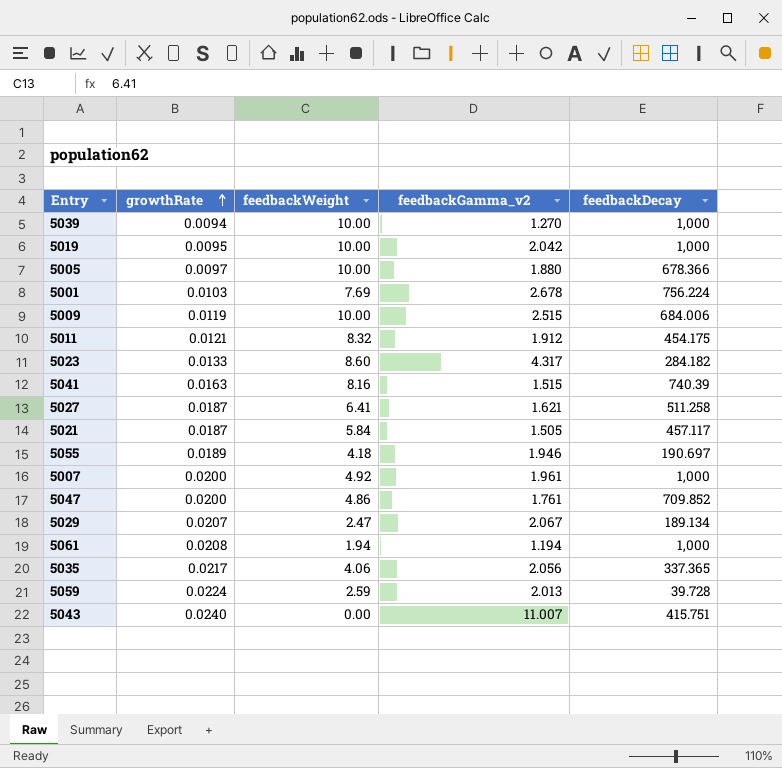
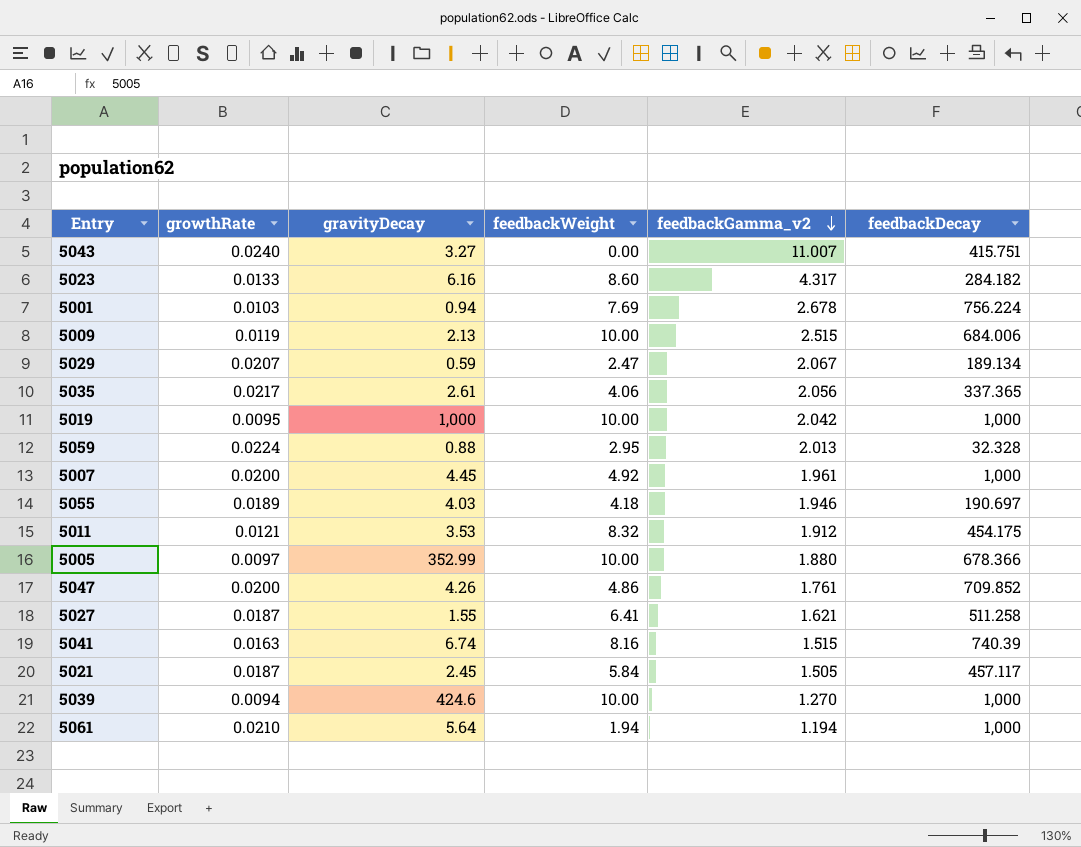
row order: growthRate ascending -> feedbackGamma_v2 descending
column gravityDecay | position: none -> 3
5059 | feedbackWeight: 2.59 -> 2.95
5059 | feedbackDecay: 39.728 -> 32.328
5061 | growthRate: 0.0208 -> 0.0210

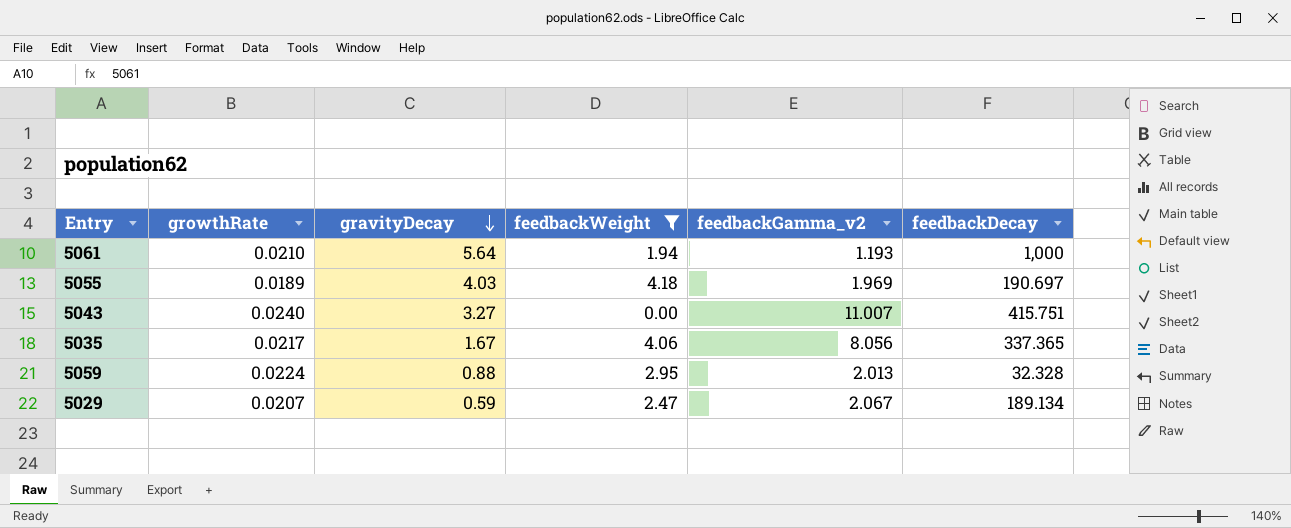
filter: none -> feedbackWeight <= 4.18
row order: feedbackGamma_v2 descending -> gravityDecay descending
5061 | feedbackGamma_v2: 1.194 -> 1.193
5055 | feedbackGamma_v2: 1.946 -> 1.969
5035 | gravityDecay: 2.61 -> 1.67
5035 | feedbackGamma_v2: 2.056 -> 8.056

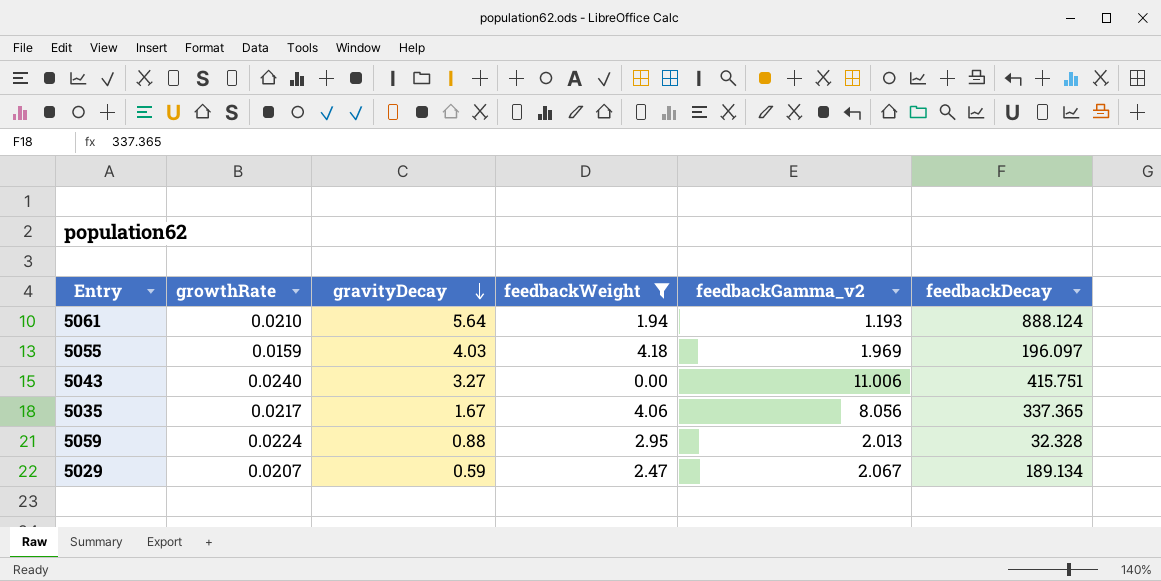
5061 | feedbackDecay: 1,000 -> 888.124
5055 | growthRate: 0.0189 -> 0.0159
5055 | feedbackDecay: 190.697 -> 196.097
5043 | feedbackGamma_v2: 11.007 -> 11.006

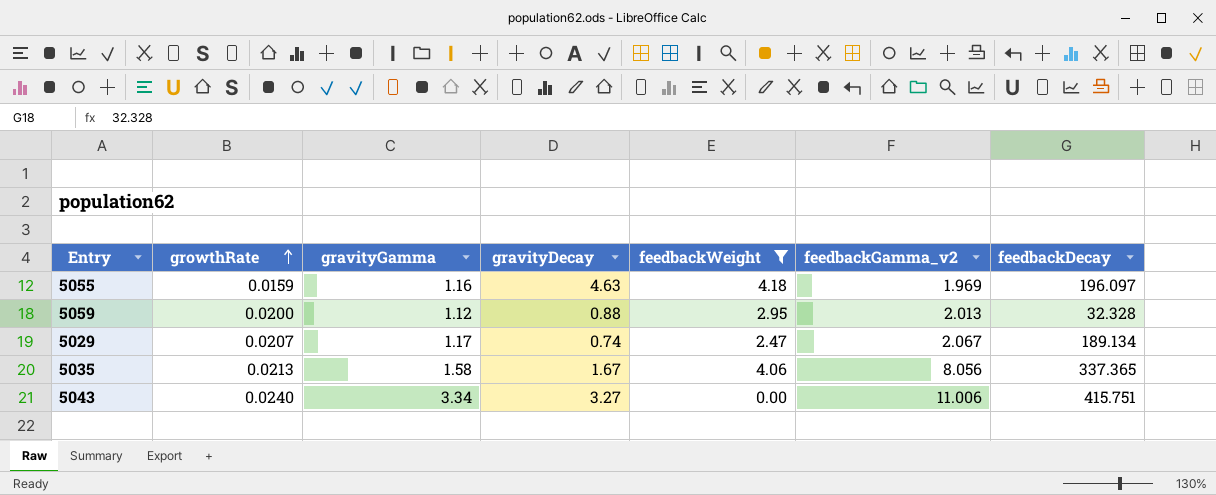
row order: gravityDecay descending -> growthRate ascending
column gravityGamma | position: none -> 3
row 5061: 0.0210 | 5.64 | 1.94 | 1.193 | 888.124 -> none
5055 | gravityDecay: 4.03 -> 4.63
5059 | growthRate: 0.0224 -> 0.0200
5029 | gravityDecay: 0.59 -> 0.74
5035 | growthRate: 0.0217 -> 0.0213

